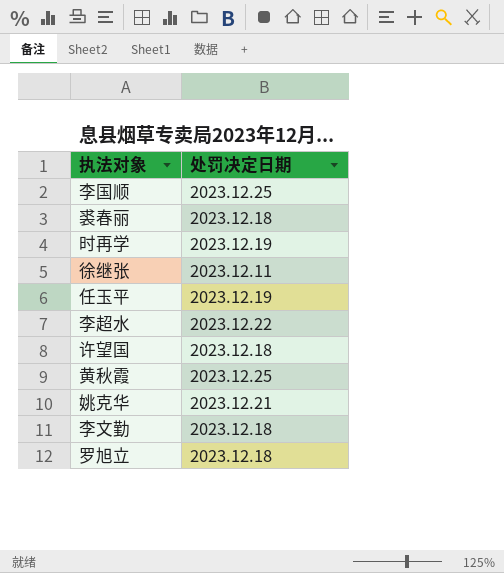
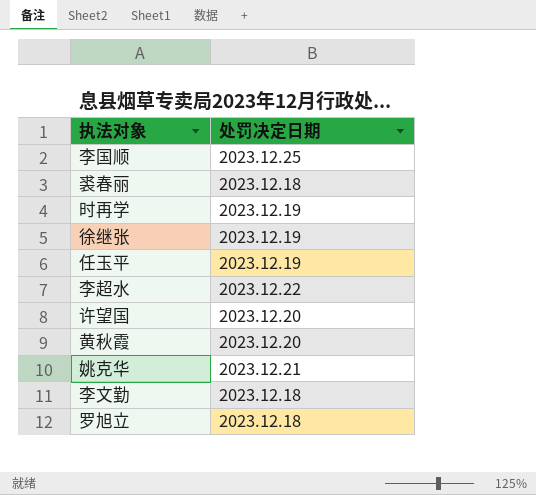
徐继张 | 处罚决定日期: 2023.12.11 -> 2023.12.19
许望国 | 处罚决定日期: 2023.12.18 -> 2023.12.20
黄秋霞 | 处罚决定日期: 2023.12.25 -> 2023.12.20

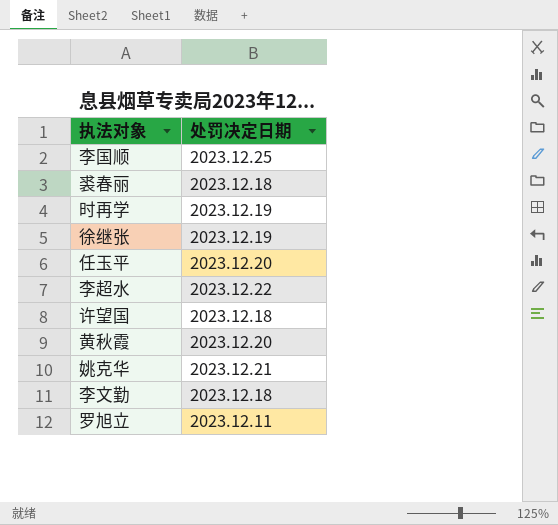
任玉平 | 处罚决定日期: 2023.12.19 -> 2023.12.20
许望国 | 处罚决定日期: 2023.12.20 -> 2023.12.18
罗旭立 | 处罚决定日期: 2023.12.18 -> 2023.12.11

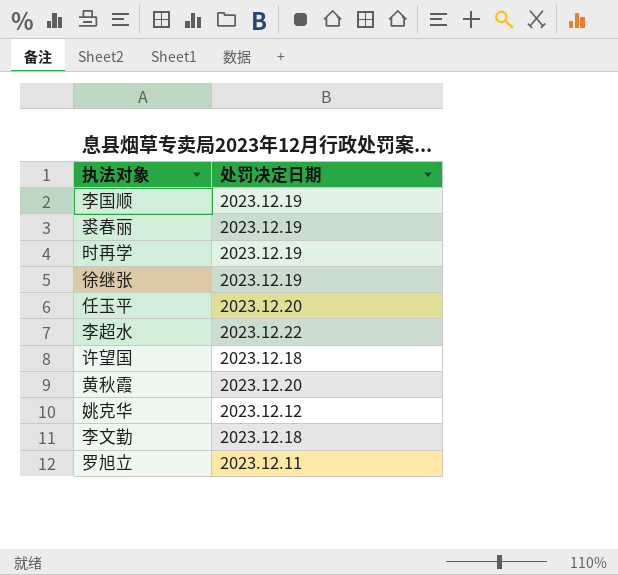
李国顺 | 处罚决定日期: 2023.12.25 -> 2023.12.19
裘春丽 | 处罚决定日期: 2023.12.18 -> 2023.12.19
姚克华 | 处罚决定日期: 2023.12.21 -> 2023.12.12

